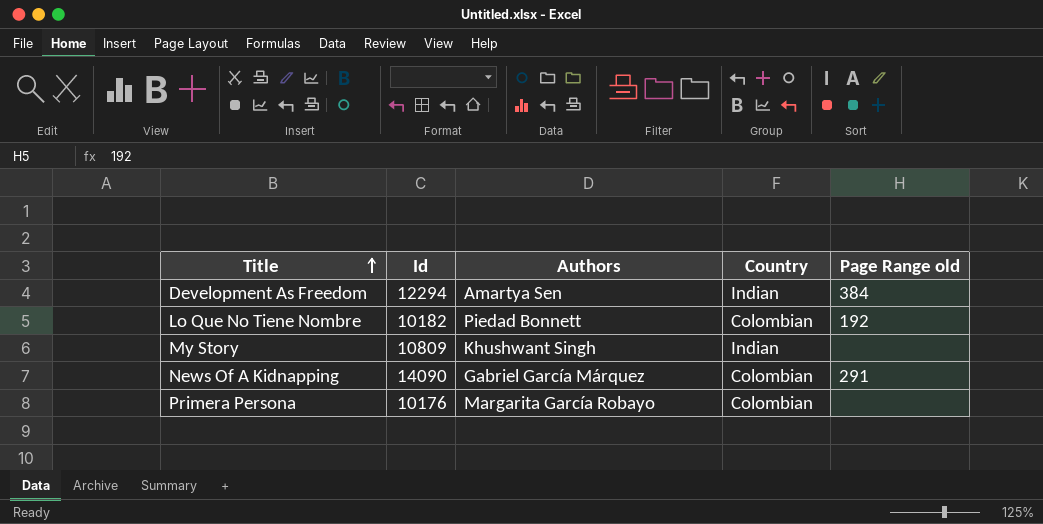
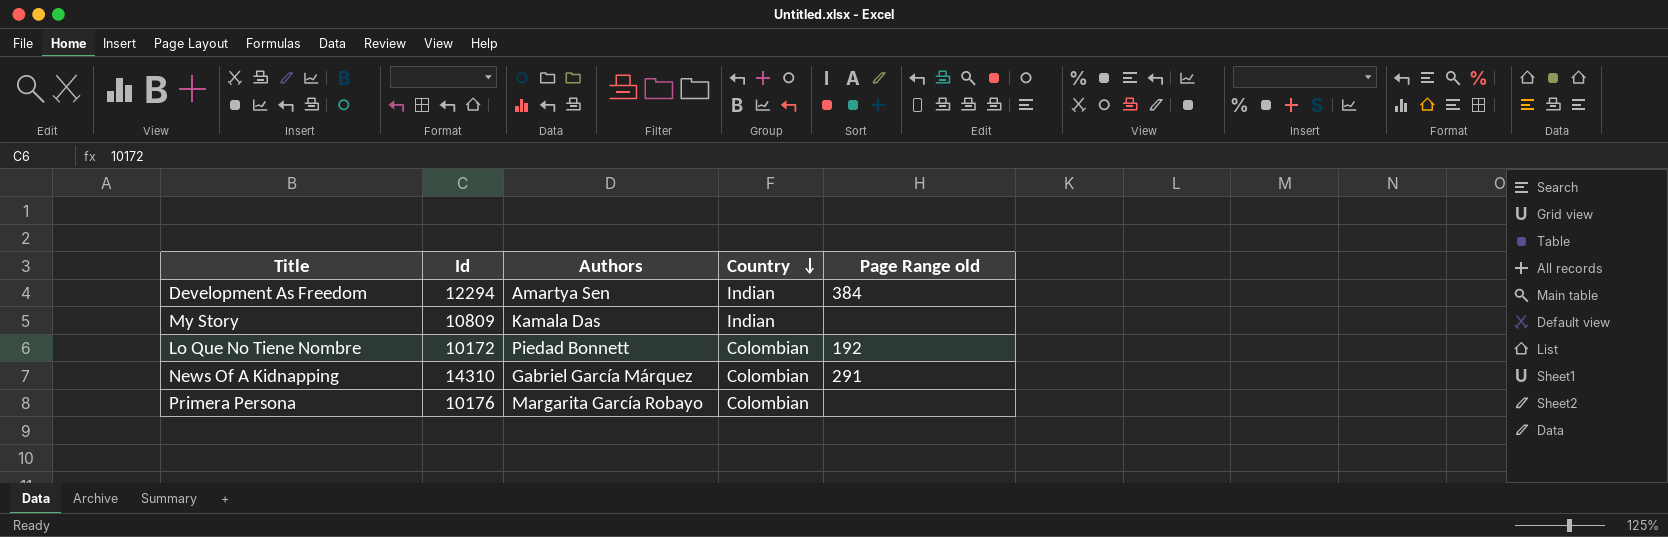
row order: Title ascending -> Country descending
My Story | Authors: Khushwant Singh -> Kamala Das
Lo Que No Tiene Nombre | Id: 10182 -> 10172
News Of A Kidnapping | Id: 14090 -> 14310

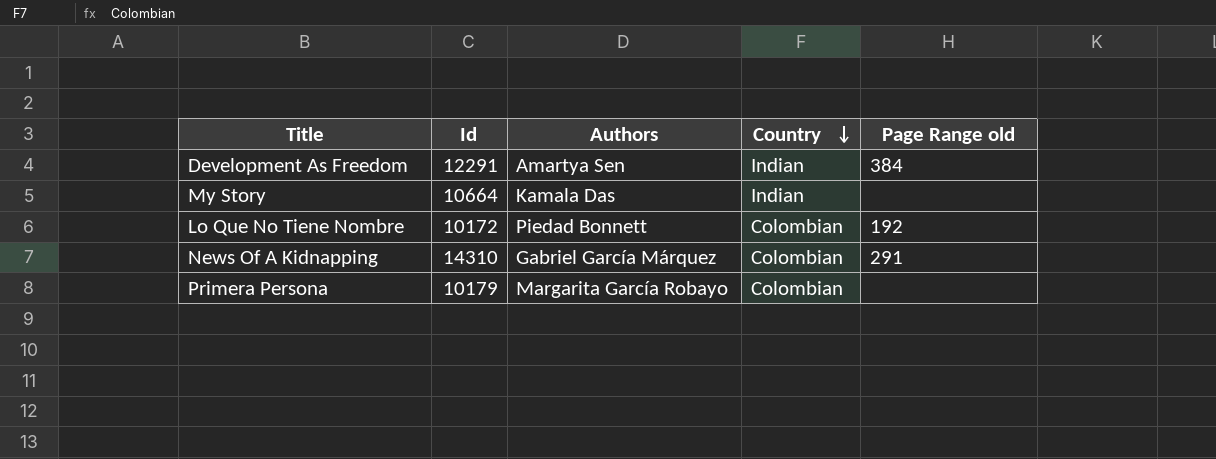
Development As Freedom | Id: 12294 -> 12291
My Story | Id: 10809 -> 10664
Primera Persona | Id: 10176 -> 10179

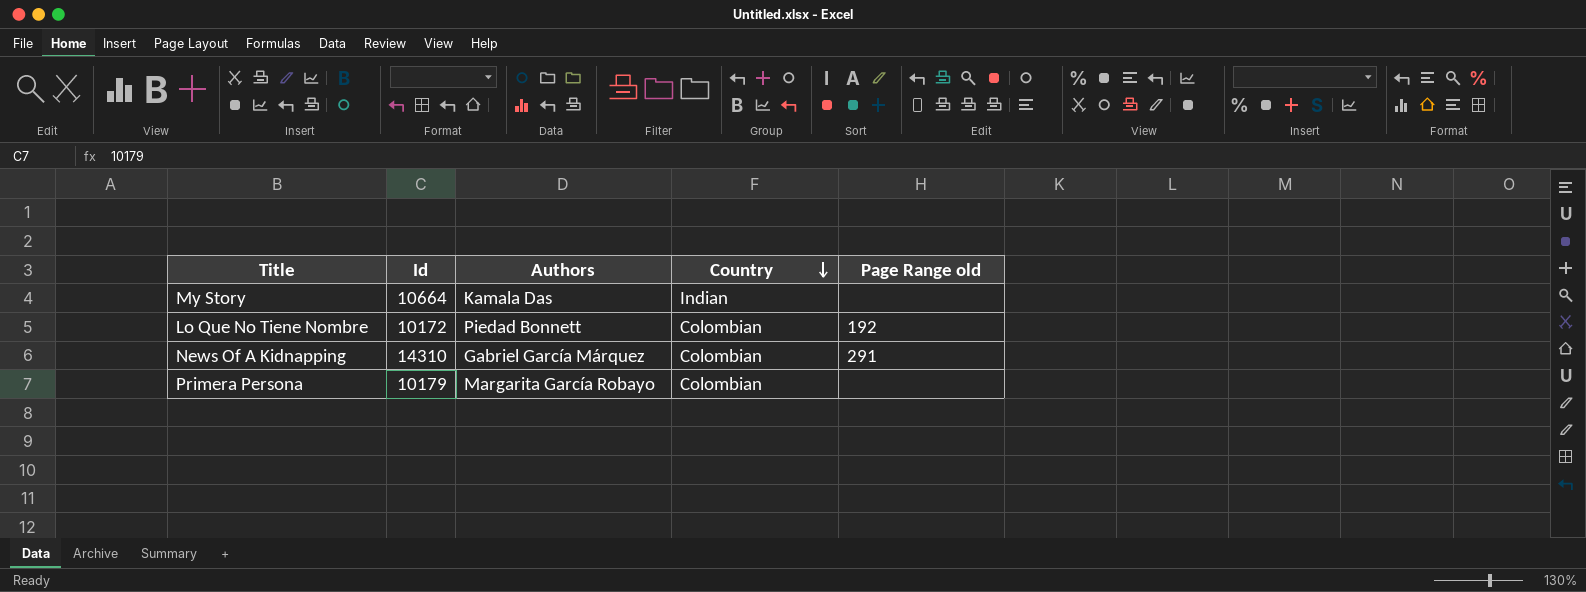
row Development As Freedom: 12291 | Amartya Sen | Indian | 384 -> none

